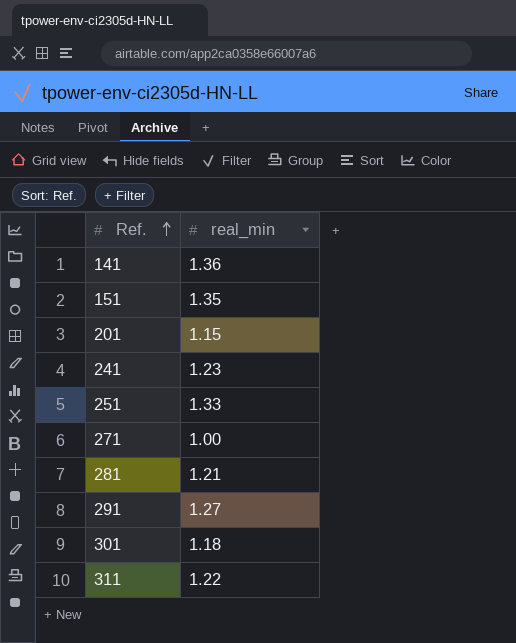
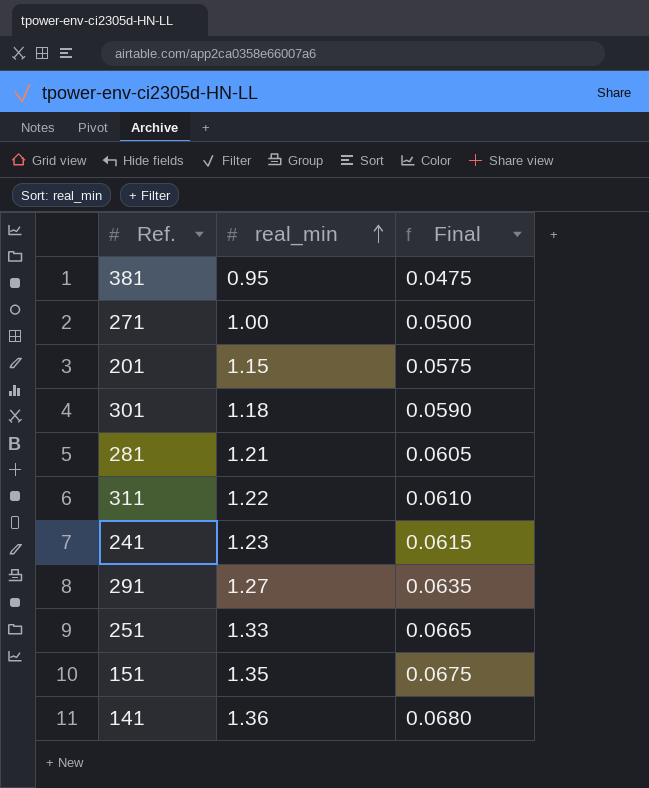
row order: Ref. ascending -> real_min ascending
column Final | formula: none -> [real_min] * 0.05
row 381: none -> 0.95 | 0.0475

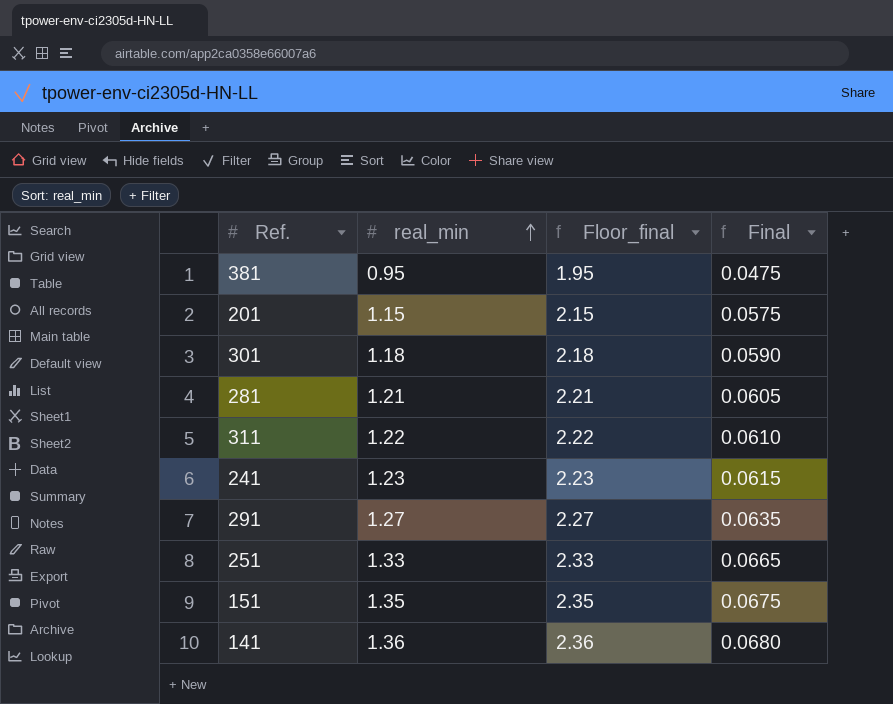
column Floor_final | formula: none -> [real_min] + 1
row 271: 1.00 | 0.0500 -> none

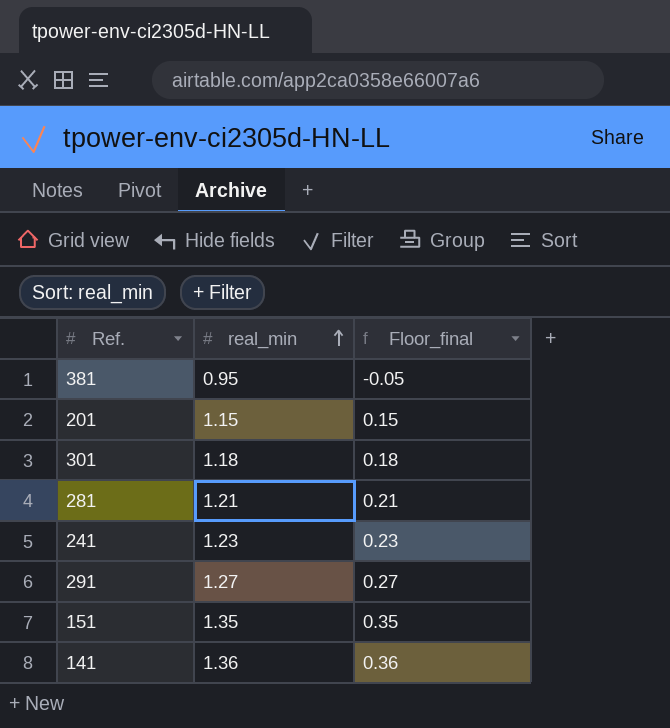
column Final | formula: [real_min] * 0.05 -> none
column Floor_final | formula: [real_min] + 1 -> [real_min] - 1
row 311: 1.22 | 2.22 | 0.0610 -> none
row 251: 1.33 | 2.33 | 0.0665 -> none

